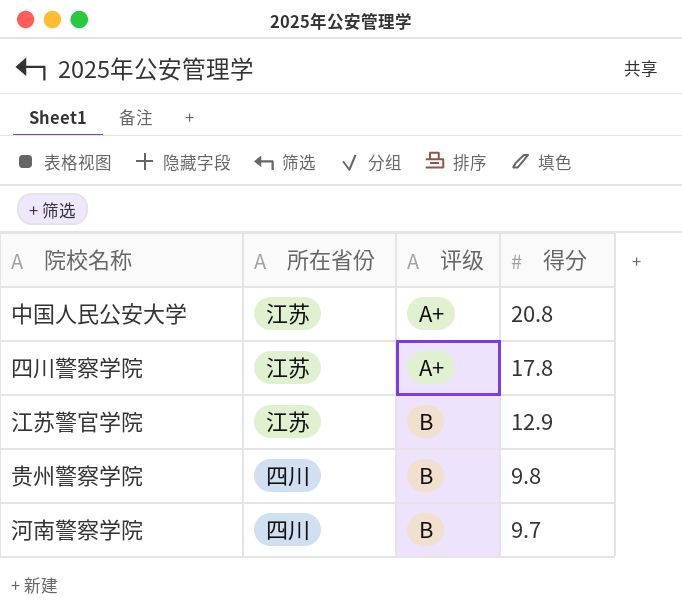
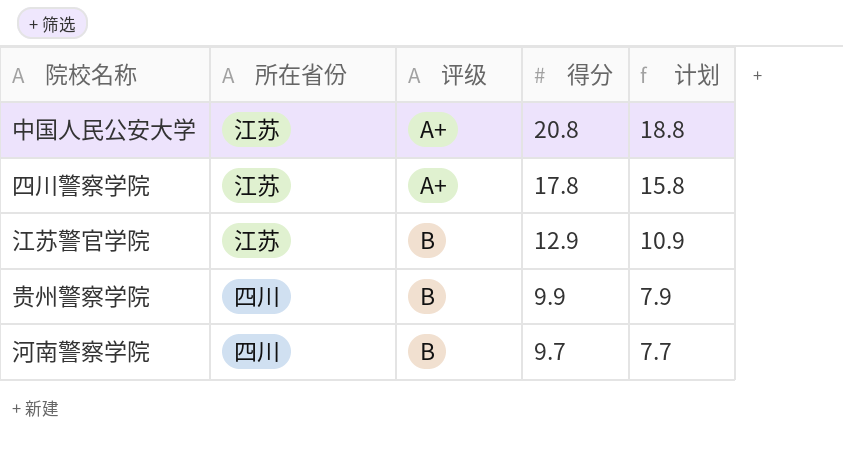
column 计划 | formula: none -> [得分] - 2
贵州警察学院 | 得分: 9.8 -> 9.9

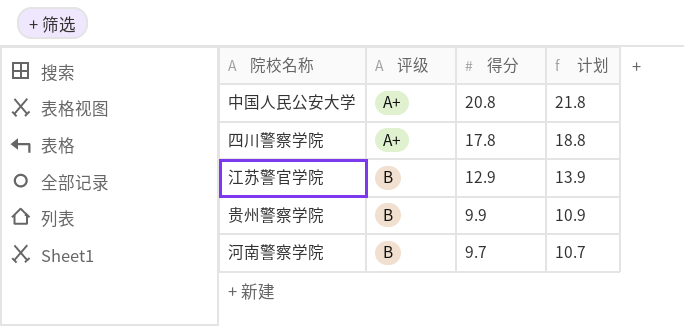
column 所在省份 | position: 2 -> none
column 计划 | formula: [得分] - 2 -> [得分] + 1

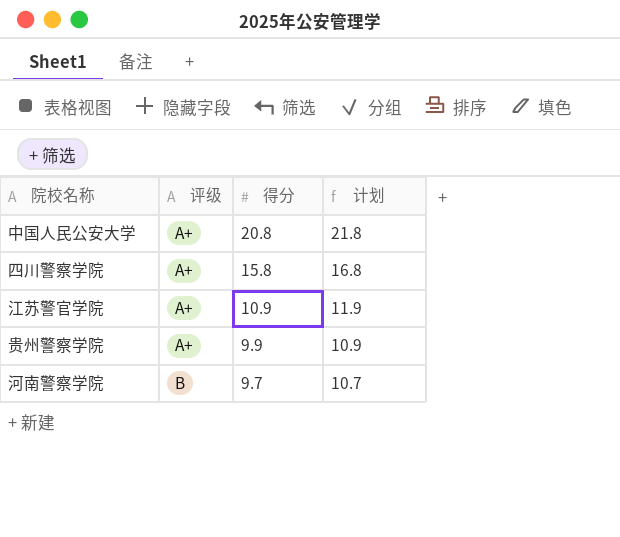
四川警察学院 | 得分: 17.8 -> 15.8
四川警察学院 | 计划: 18.8 -> 16.8
江苏警官学院 | 评级: B -> A+
江苏警官学院 | 得分: 12.9 -> 10.9
江苏警官学院 | 计划: 13.9 -> 11.9
贵州警察学院 | 评级: B -> A+

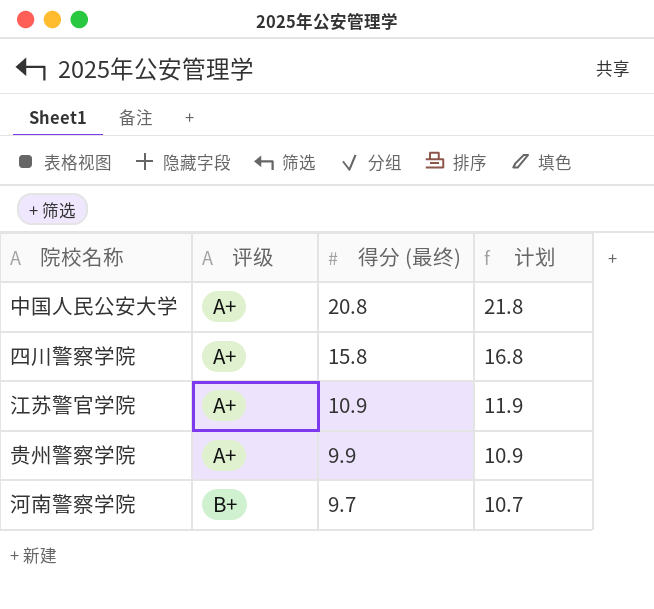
column name: 得分 -> 得分 (最终)
河南警察学院 | 评级: B -> B+

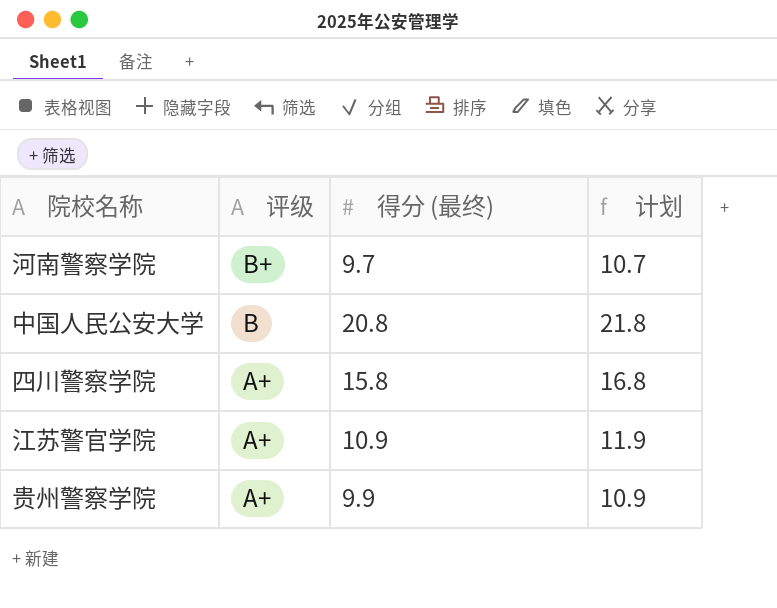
row order: 评级 ascending -> 评级 descending
中国人民公安大学 | 评级: A+ -> B

